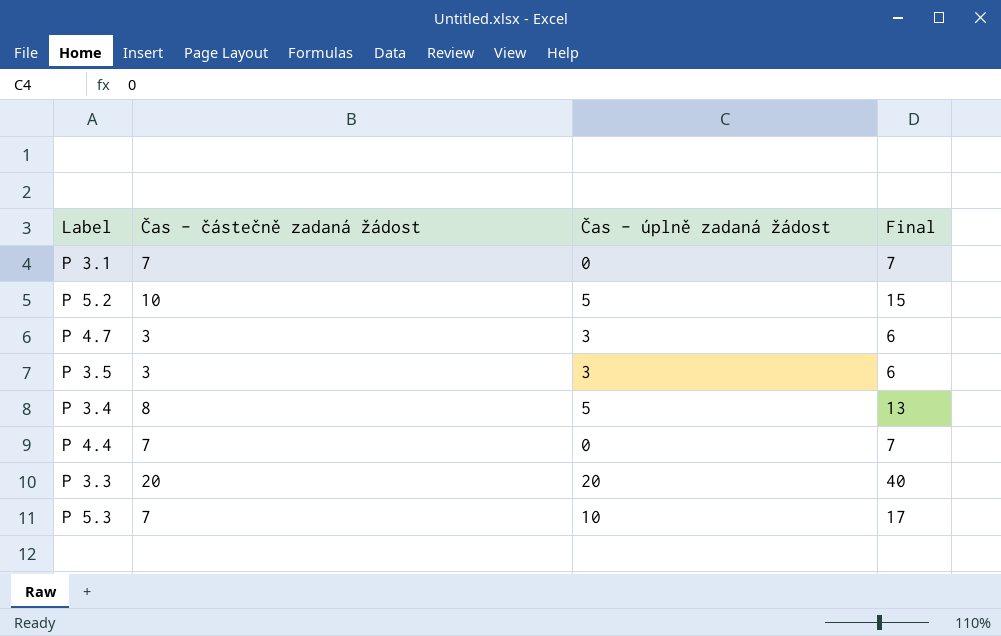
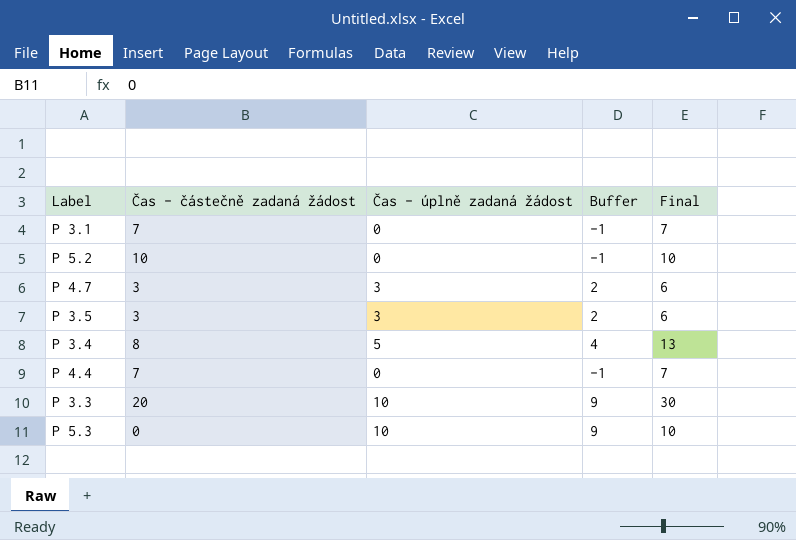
column Buffer | formula: none -> [Čas - úplně zadaná žádost] - 1
P 5.2 | Čas - úplně zadaná žádost: 5 -> 0
P 5.2 | Final: 15 -> 10
P 3.3 | Čas - úplně zadaná žádost: 20 -> 10
P 3.3 | Final: 40 -> 30
P 5.3 | Čas - částečně zadaná žádost: 7 -> 0
P 5.3 | Final: 17 -> 10

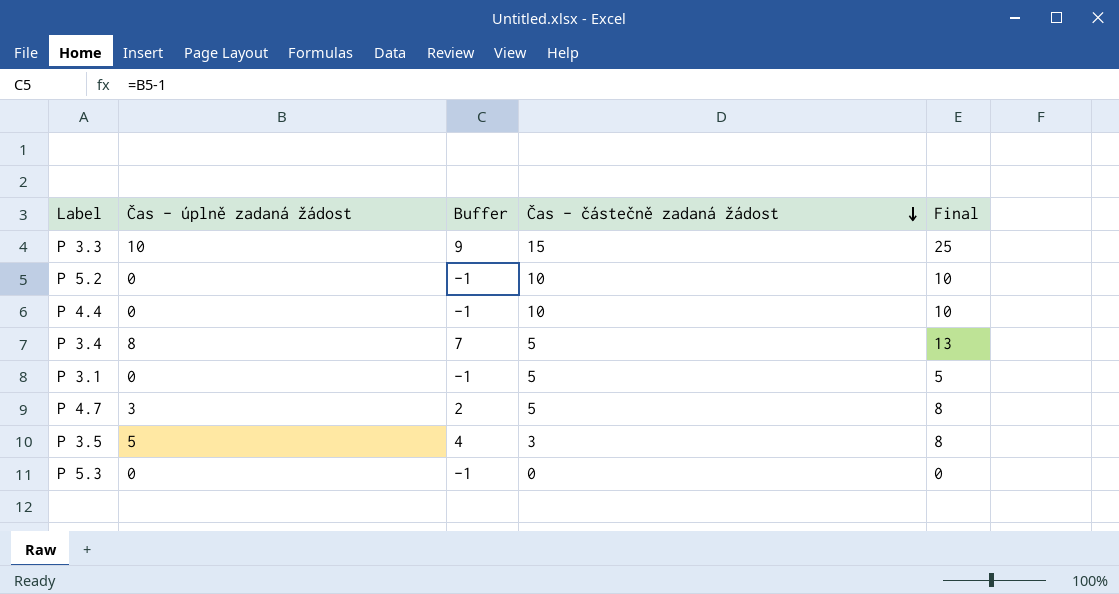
row order: none -> Čas - částečně zadaná žádost descending
column Čas - částečně zadaná žádost | position: 2 -> 4
P 3.3 | Čas - částečně zadaná žádost: 20 -> 15
P 3.3 | Final: 30 -> 25
P 4.4 | Čas - částečně zadaná žádost: 7 -> 10
P 4.4 | Final: 7 -> 10
P 3.4 | Čas - úplně zadaná žádost: 5 -> 8
P 3.4 | Buffer: 4 -> 7
P 3.4 | Čas - částečně zadaná žádost: 8 -> 5
P 3.1 | Čas - částečně zadaná žádost: 7 -> 5
P 3.1 | Final: 7 -> 5
P 4.7 | Čas - částečně zadaná žádost: 3 -> 5
P 4.7 | Final: 6 -> 8
P 3.5 | Čas - úplně zadaná žádost: 3 -> 5
P 3.5 | Buffer: 2 -> 4
P 3.5 | Final: 6 -> 8
P 5.3 | Čas - úplně zadaná žádost: 10 -> 0
P 5.3 | Buffer: 9 -> -1
P 5.3 | Final: 10 -> 0

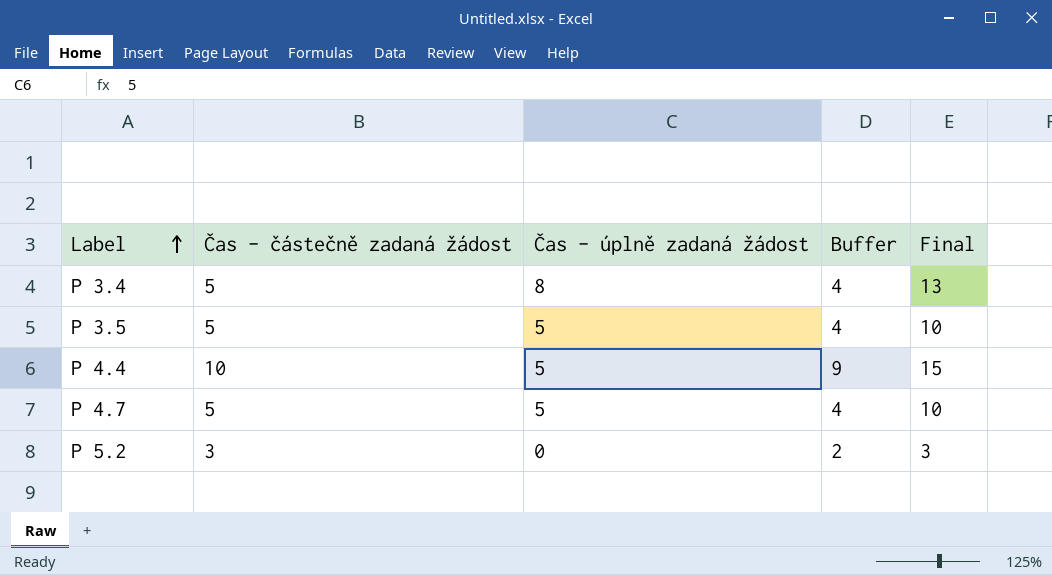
row order: Čas - částečně zadaná žádost descending -> Label ascending
column Čas - částečně zadaná žádost | position: 4 -> 2
column Buffer | formula: [Čas - úplně zadaná žádost] - 1 -> [Čas - částečně zadaná žádost] - 1
row P 3.3: 10 | 9 | 15 | 25 -> none
row P 3.1: 0 | -1 | 5 | 5 -> none
row P 5.3: 0 | -1 | 0 | 0 -> none
P 3.5 | Čas - částečně zadaná žádost: 3 -> 5
P 3.5 | Final: 8 -> 10
P 4.4 | Čas - úplně zadaná žádost: 0 -> 5
P 4.4 | Final: 10 -> 15
P 4.7 | Čas - úplně zadaná žádost: 3 -> 5
P 4.7 | Final: 8 -> 10
P 5.2 | Čas - částečně zadaná žádost: 10 -> 3
P 5.2 | Final: 10 -> 3

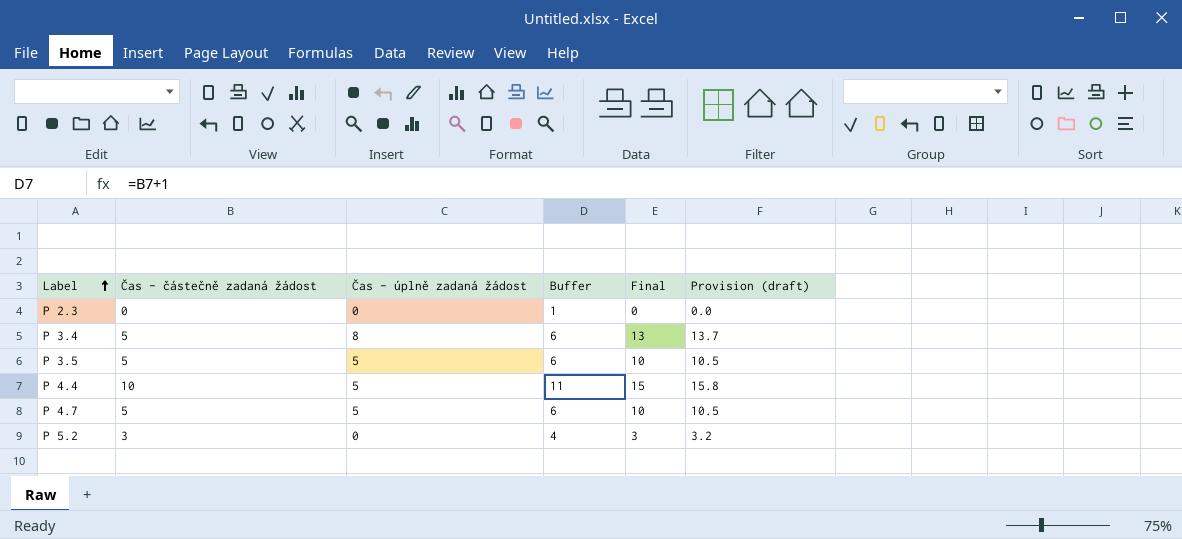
column Buffer | formula: [Čas - částečně zadaná žádost] - 1 -> [Čas - částečně zadaná žádost] + 1
column Provision (draft) | formula: none -> [Final] * 1.05
row P 2.3: none -> 0 | 0 | 1 | 0 | 0.0

